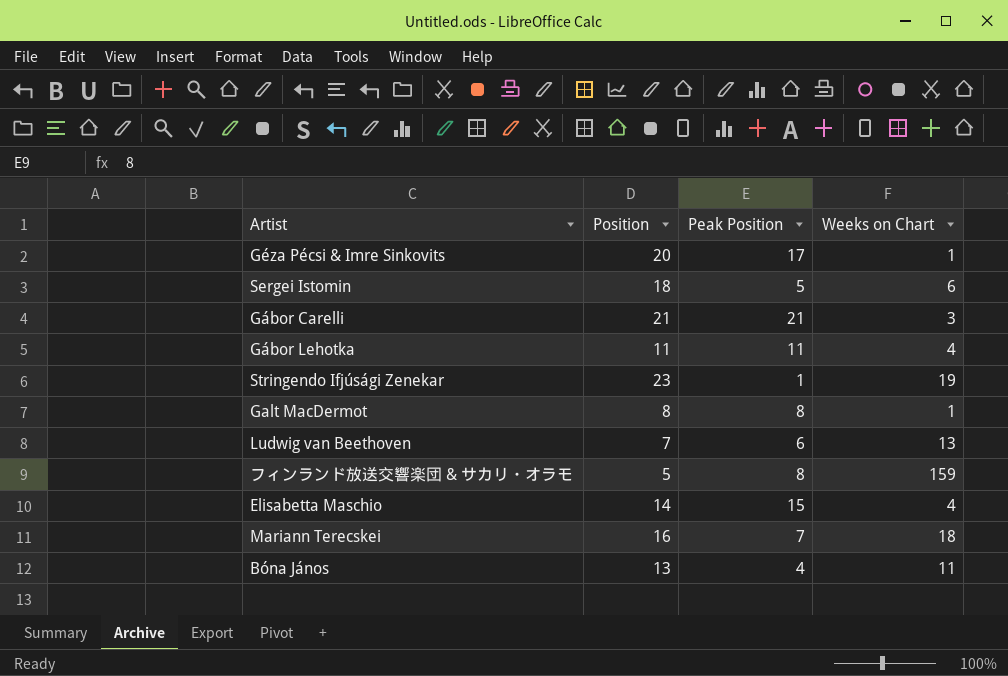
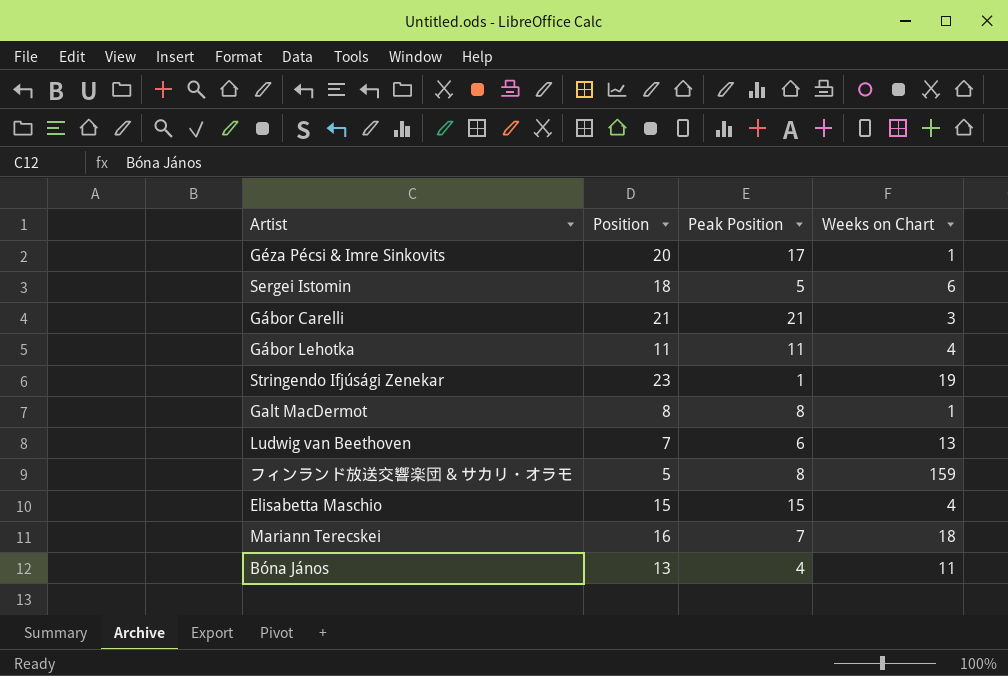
Elisabetta Maschio | Position: 14 -> 15

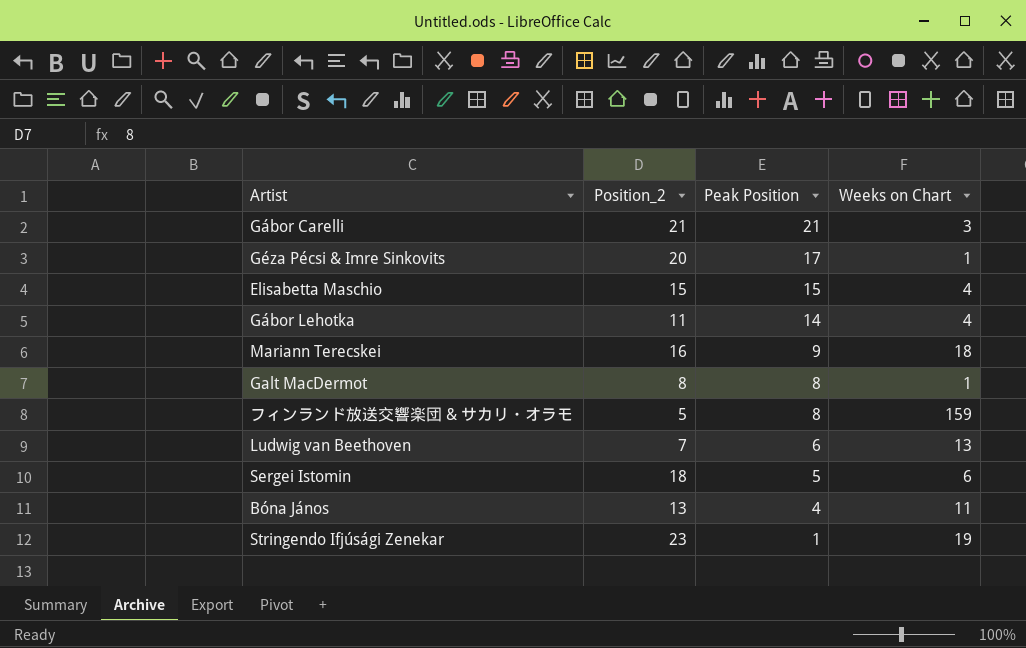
row order: none -> Peak Position descending
column name: Position -> Position_2
Gábor Lehotka | Peak Position: 11 -> 14
Mariann Terecskei | Peak Position: 7 -> 9

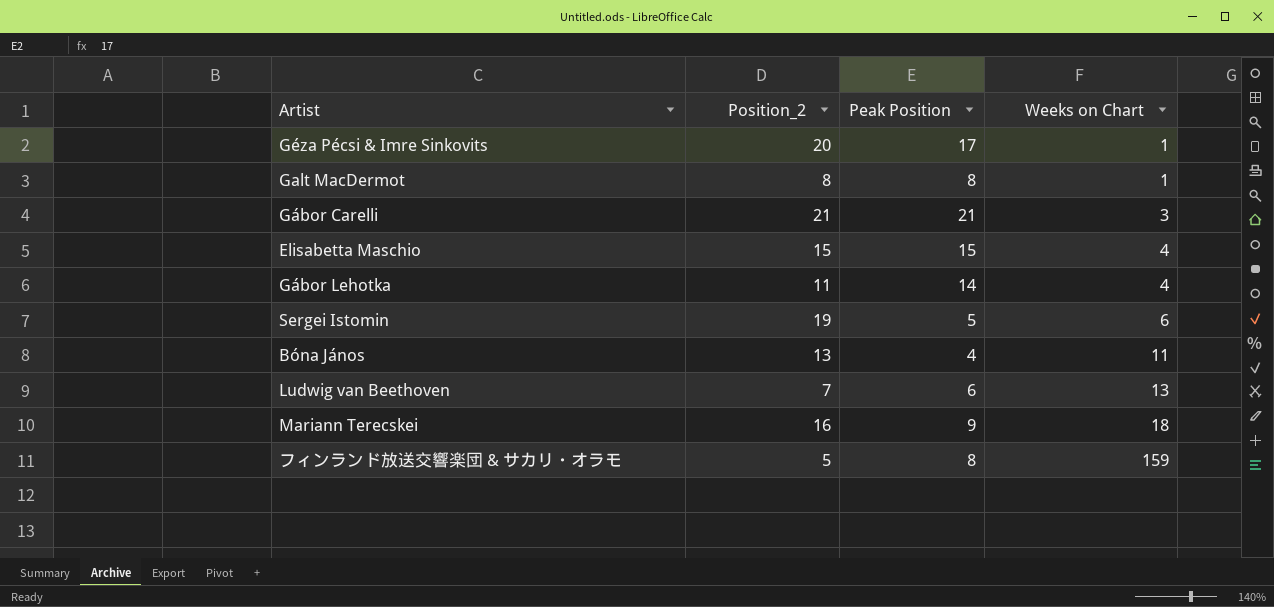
row order: Peak Position descending -> Weeks on Chart ascending
row Stringendo Ifjúsági Zenekar: 23 | 1 | 19 -> none
Sergei Istomin | Position_2: 18 -> 19

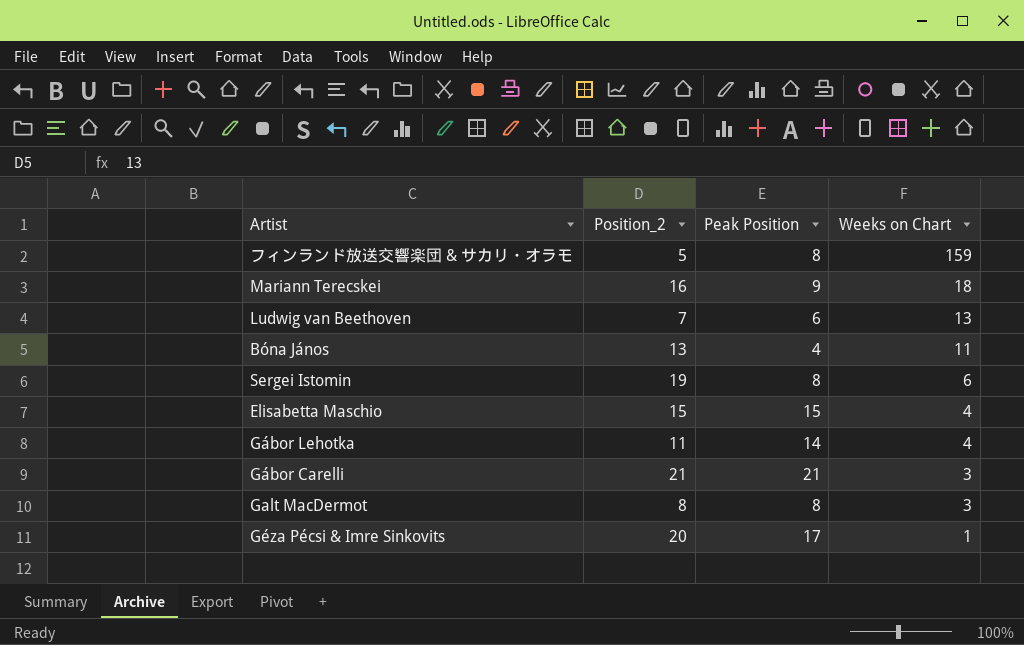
row order: Weeks on Chart ascending -> Weeks on Chart descending
Sergei Istomin | Peak Position: 5 -> 8
Galt MacDermot | Weeks on Chart: 1 -> 3

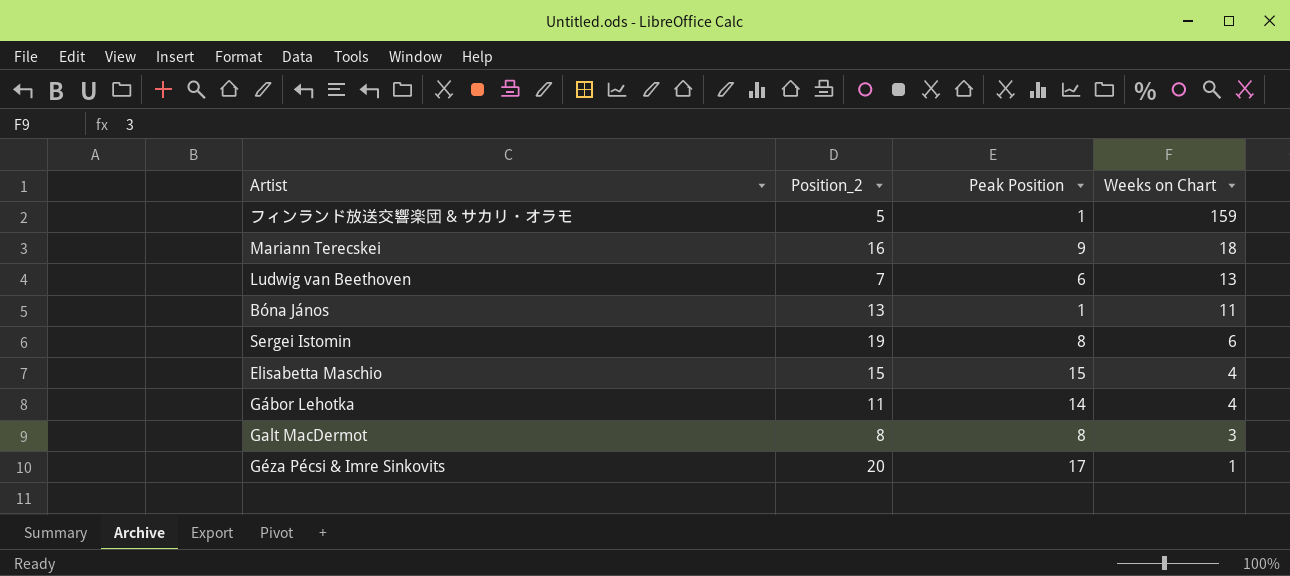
row Gábor Carelli: 21 | 21 | 3 -> none
フィンランド放送交響楽団 & サカリ・オラモ | Peak Position: 8 -> 1
Bóna János | Peak Position: 4 -> 1

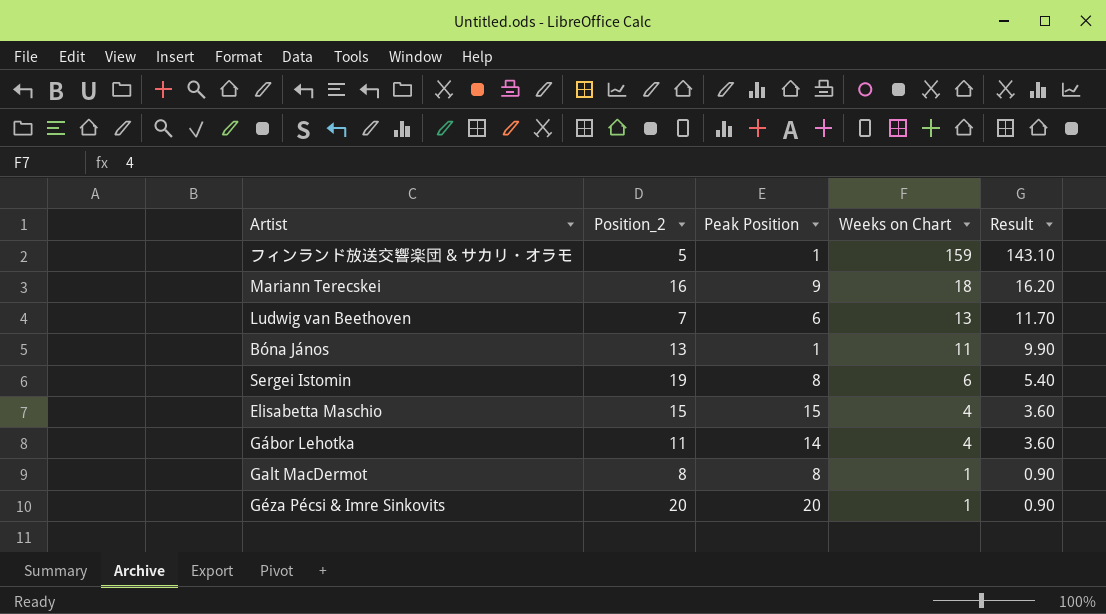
column Result | formula: none -> [Weeks on Chart] * 0.9
Galt MacDermot | Weeks on Chart: 3 -> 1
Géza Pécsi & Imre Sinkovits | Peak Position: 17 -> 20

